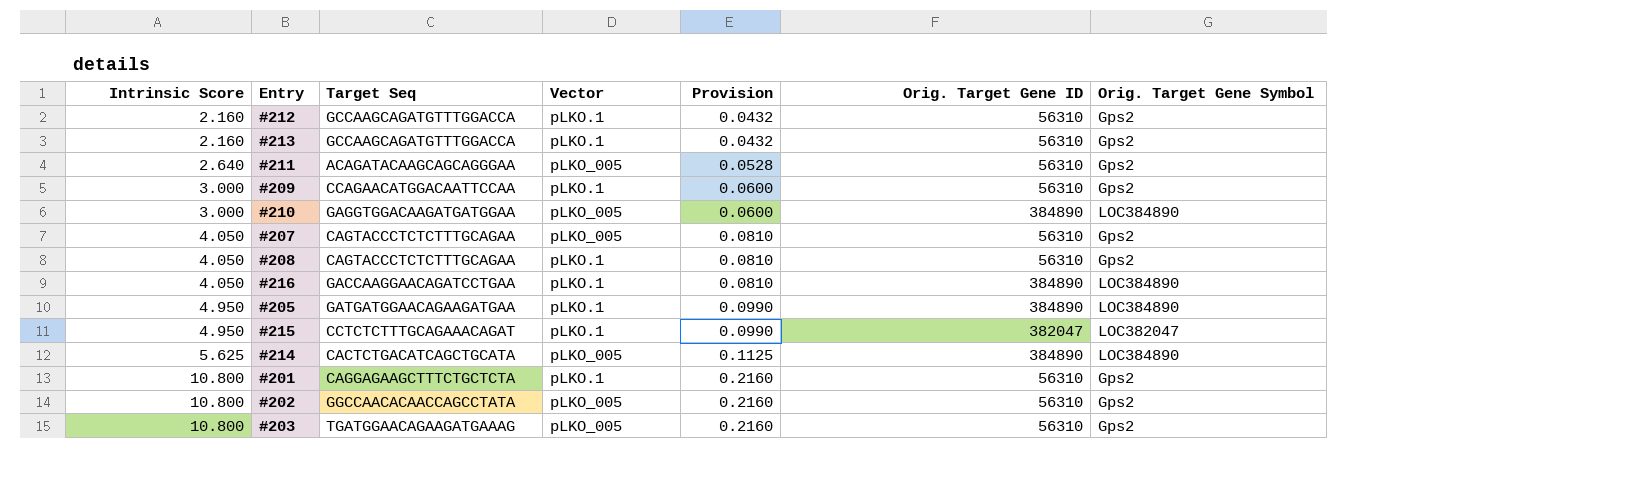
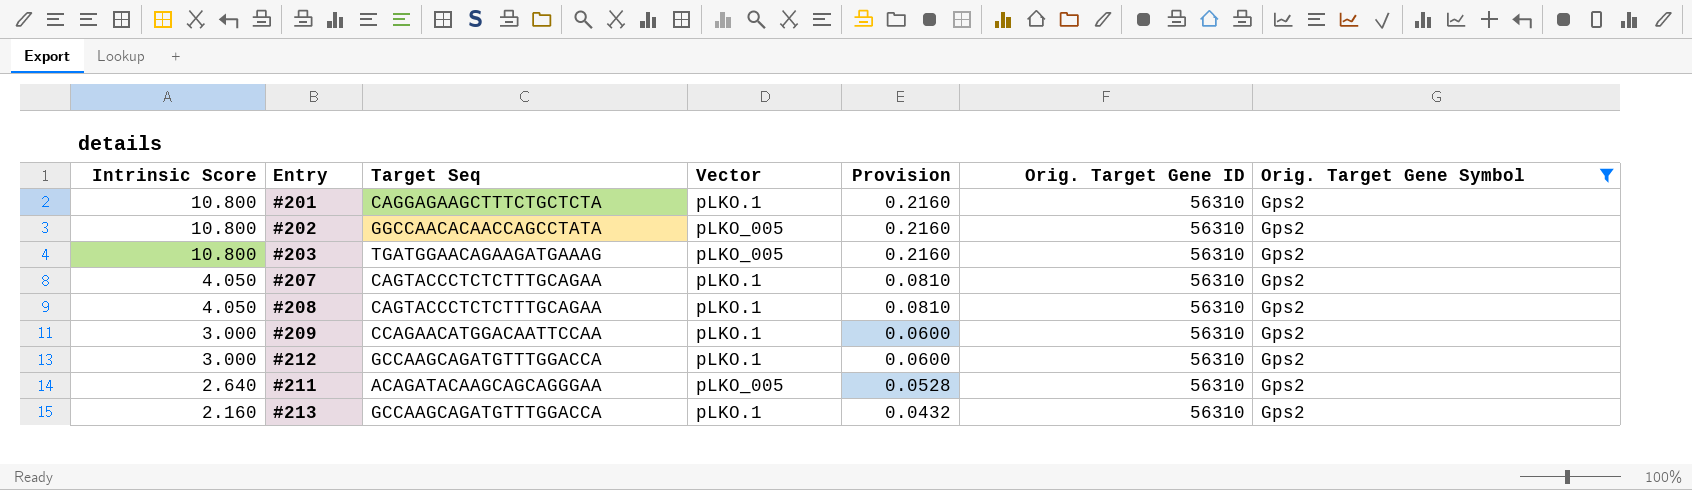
filter: none -> Orig. Target Gene Symbol = Gps2
row order: Intrinsic Score ascending -> Intrinsic Score descending
#207 | Vector: pLKO_005 -> pLKO.1
#212 | Intrinsic Score: 2.160 -> 3.000
#212 | Provision: 0.0432 -> 0.0600

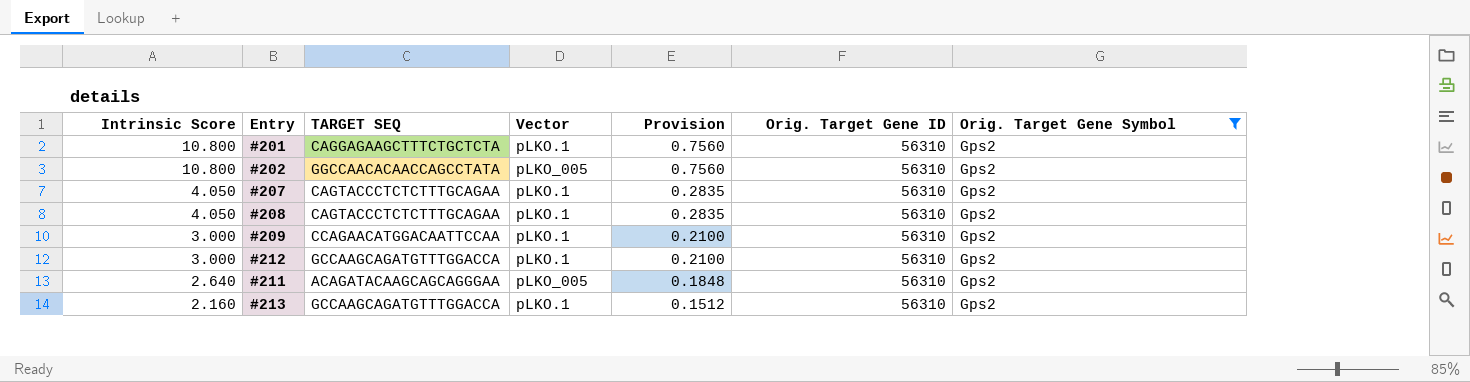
column name: Target Seq -> TARGET SEQ
column Provision | formula: [Intrinsic Score] * 0.02 -> [Intrinsic Score] * 0.07
row #203: 10.800 | TGATGGAACAGAAGATGAAAG | pLKO_005 | 0.2160 | 56310 | Gps2 -> none

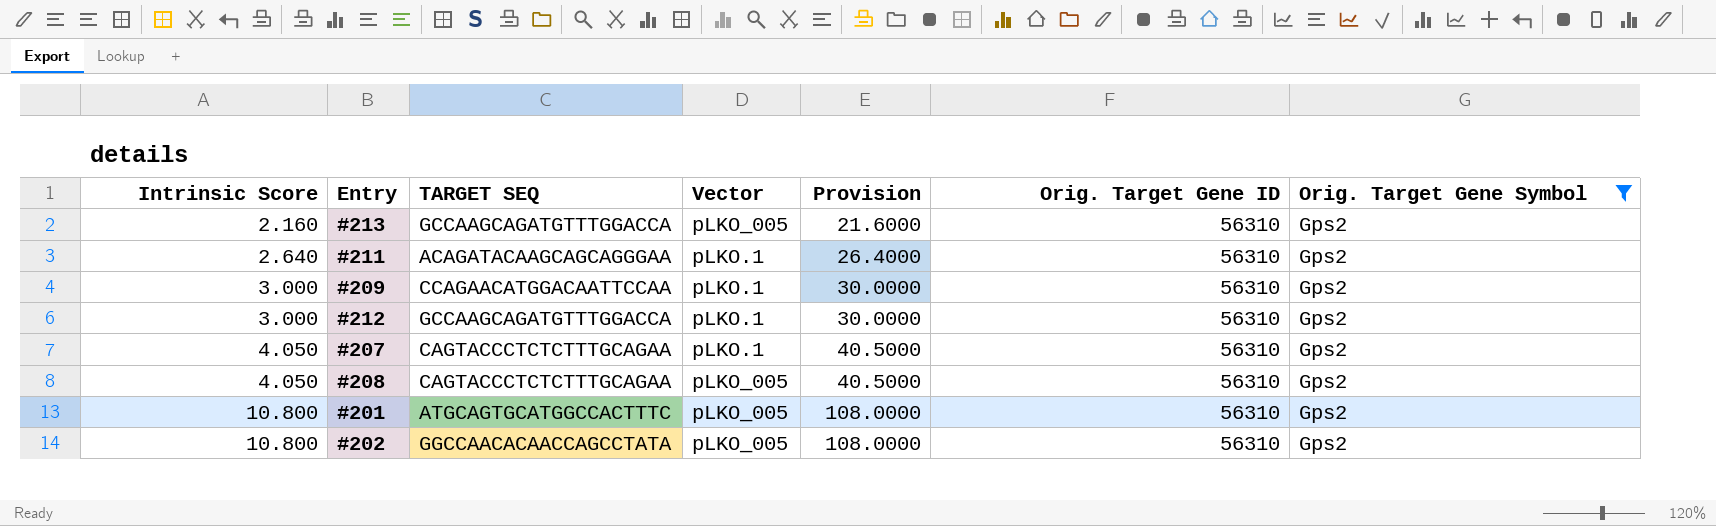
row order: Intrinsic Score descending -> Intrinsic Score ascending
column Provision | formula: [Intrinsic Score] * 0.07 -> [Intrinsic Score] * 10
#213 | Vector: pLKO.1 -> pLKO_005
#211 | Vector: pLKO_005 -> pLKO.1
#208 | Vector: pLKO.1 -> pLKO_005
#201 | TARGET SEQ: CAGGAGAAGCTTTCTGCTCTA -> ATGCAGTGCATGGCCACTTTC
#201 | Vector: pLKO.1 -> pLKO_005

